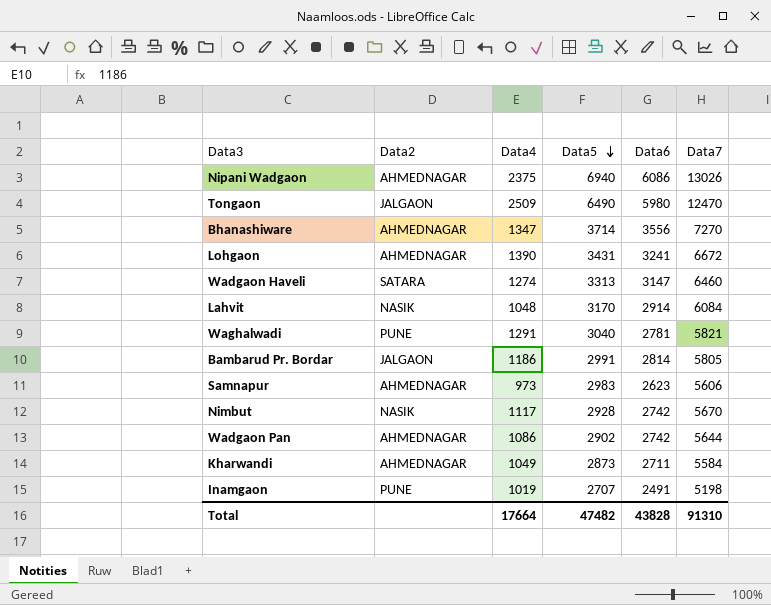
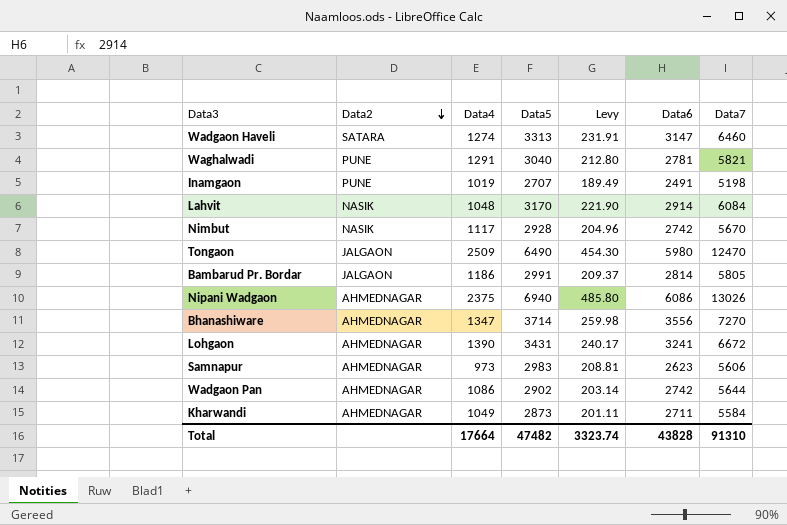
row order: Data5 descending -> Data2 descending
column Levy | formula: none -> [Data5] * 0.07

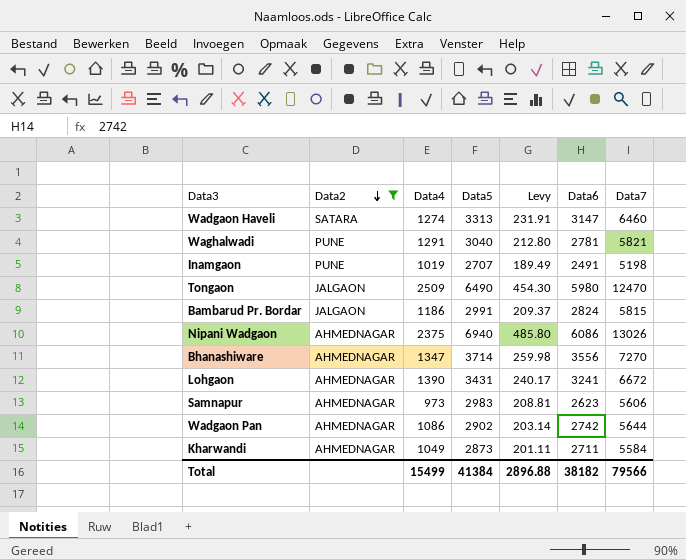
filter: none -> Data2 != NASIK
Bambarud Pr. Bordar | Data6: 2814 -> 2824
Bambarud Pr. Bordar | Data7: 5805 -> 5815
Total | Data4: 17664 -> 15499
Total | Data5: 47482 -> 41384
Total | Levy: 3323.74 -> 2896.88
Total | Data6: 43828 -> 38182
Total | Data7: 91310 -> 79566

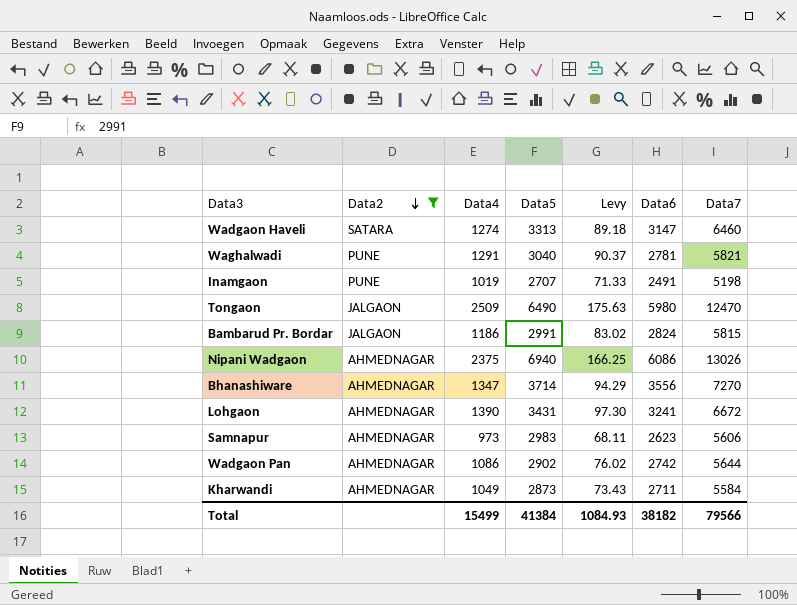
column Levy | formula: [Data5] * 0.07 -> [Data4] * 0.07
Total | Levy: 2896.88 -> 1084.93

